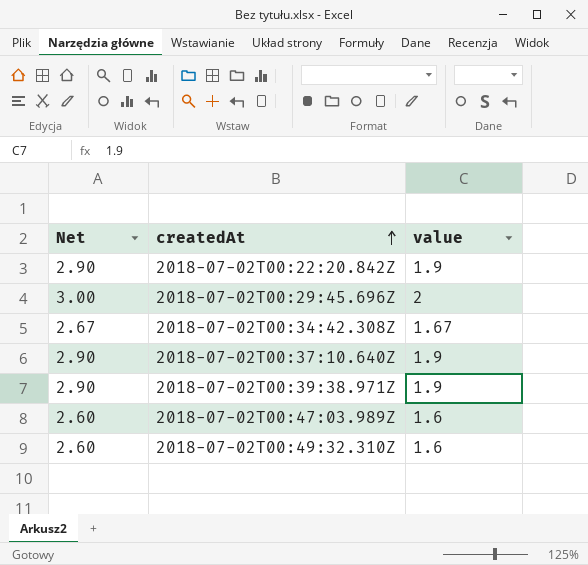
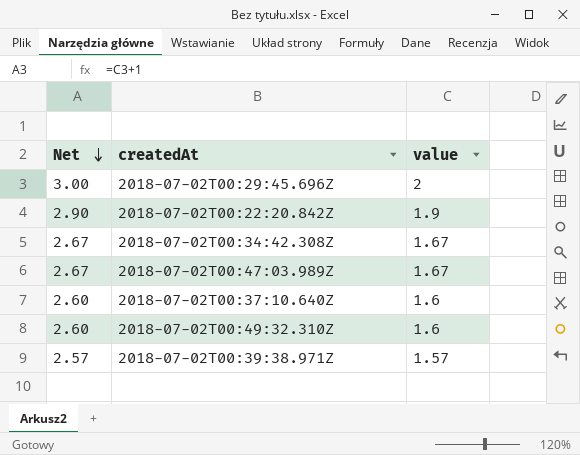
row order: createdAt ascending -> Net descending
2018-07-02T00:47:03.989Z | Net: 2.60 -> 2.67
2018-07-02T00:47:03.989Z | value: 1.6 -> 1.67
2018-07-02T00:37:10.640Z | Net: 2.90 -> 2.60
2018-07-02T00:37:10.640Z | value: 1.9 -> 1.6
2018-07-02T00:39:38.971Z | Net: 2.90 -> 2.57
2018-07-02T00:39:38.971Z | value: 1.9 -> 1.57

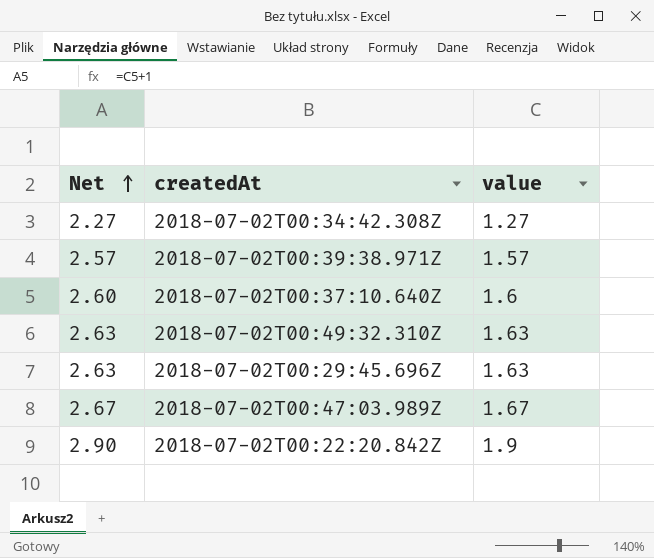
row order: Net descending -> Net ascending
2018-07-02T00:34:42.308Z | Net: 2.67 -> 2.27
2018-07-02T00:34:42.308Z | value: 1.67 -> 1.27
2018-07-02T00:49:32.310Z | Net: 2.60 -> 2.63
2018-07-02T00:49:32.310Z | value: 1.6 -> 1.63
2018-07-02T00:29:45.696Z | Net: 3.00 -> 2.63
2018-07-02T00:29:45.696Z | value: 2 -> 1.63

